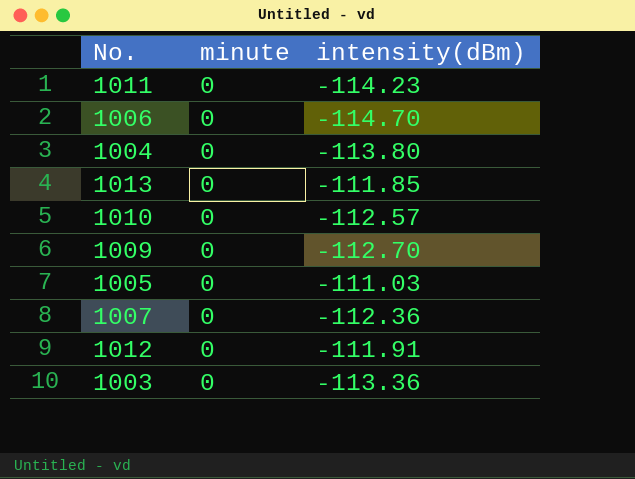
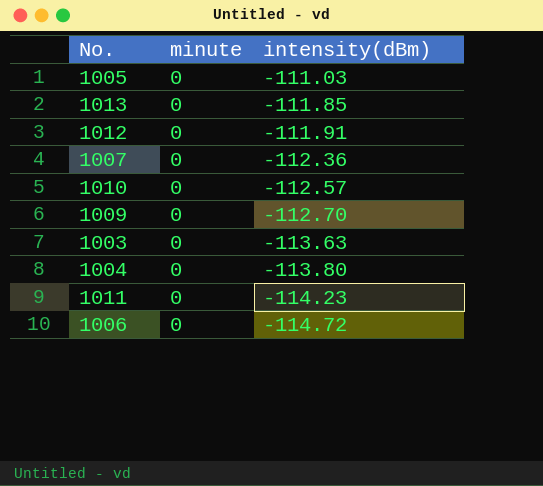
row order: none -> intensity(dBm) descending
1003 | intensity(dBm): -113.36 -> -113.63
1006 | intensity(dBm): -114.70 -> -114.72

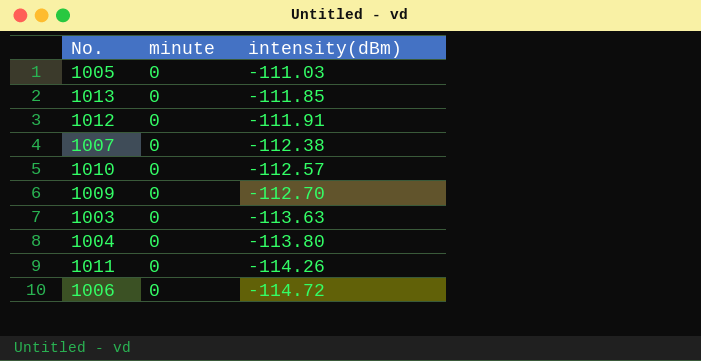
1007 | intensity(dBm): -112.36 -> -112.38
1011 | intensity(dBm): -114.23 -> -114.26

